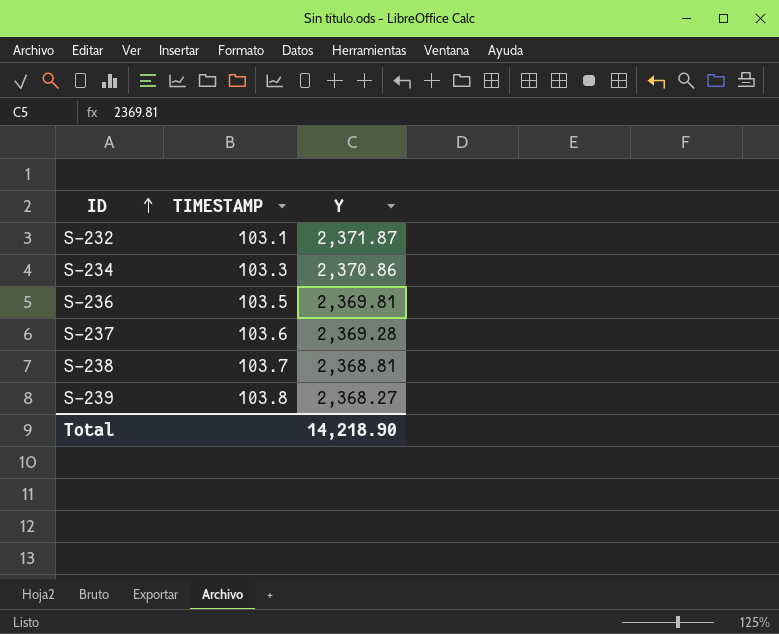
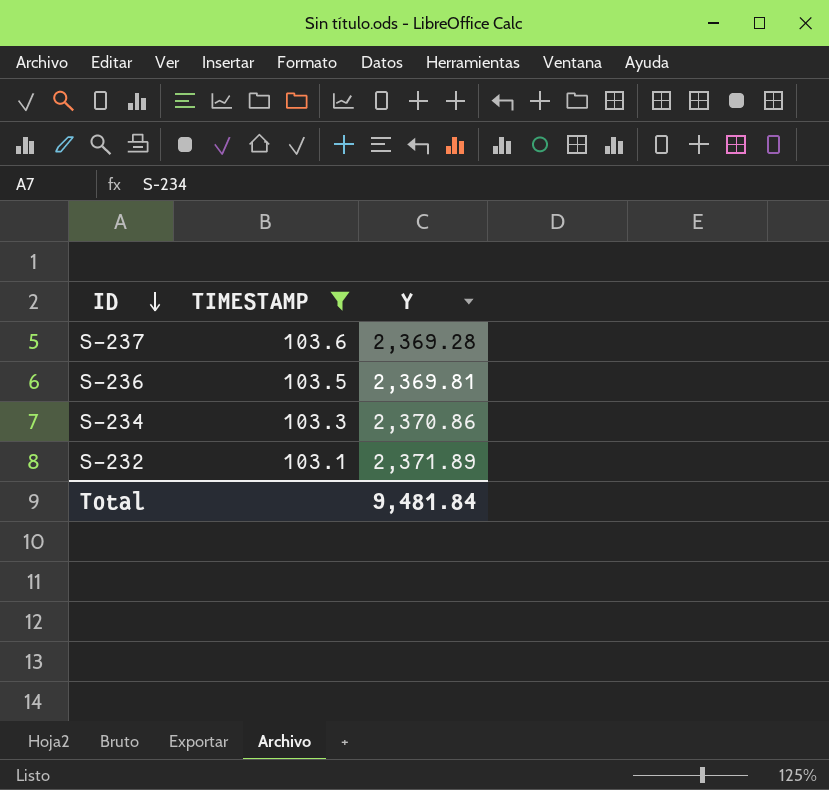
filter: none -> TIMESTAMP <= 103.6
row order: ID ascending -> ID descending
S-232 | Y: 2,371.87 -> 2,371.89
Total | Y: 14,218.90 -> 9,481.84

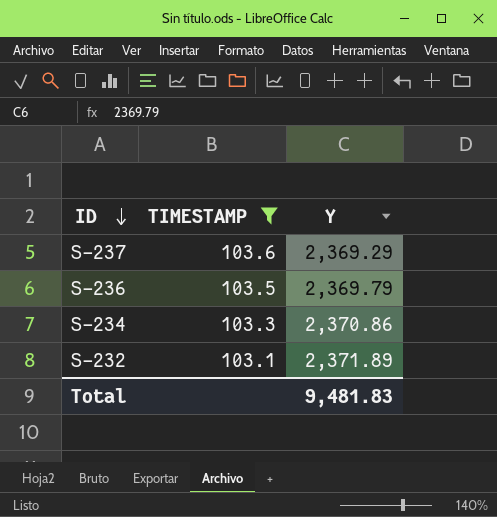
S-237 | Y: 2,369.28 -> 2,369.29
S-236 | Y: 2,369.81 -> 2,369.79
Total | Y: 9,481.84 -> 9,481.83

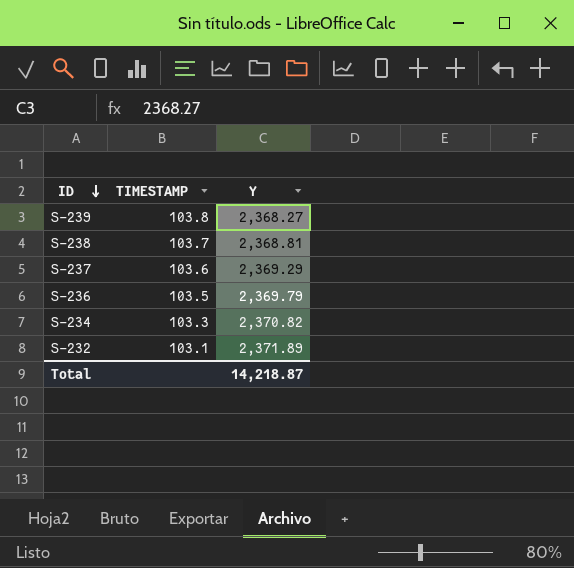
filter: TIMESTAMP <= 103.6 -> none
S-234 | Y: 2,370.86 -> 2,370.82
Total | Y: 9,481.83 -> 14,218.87

